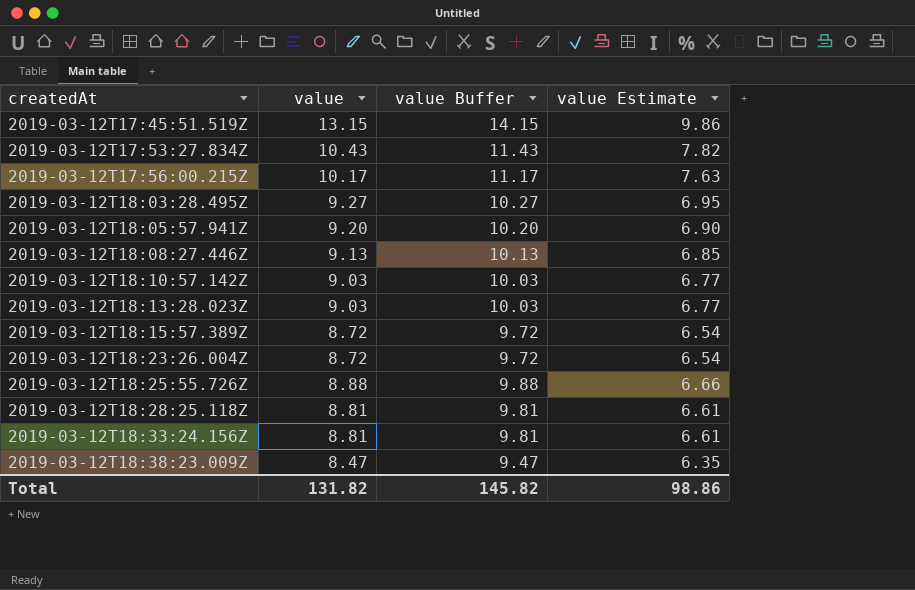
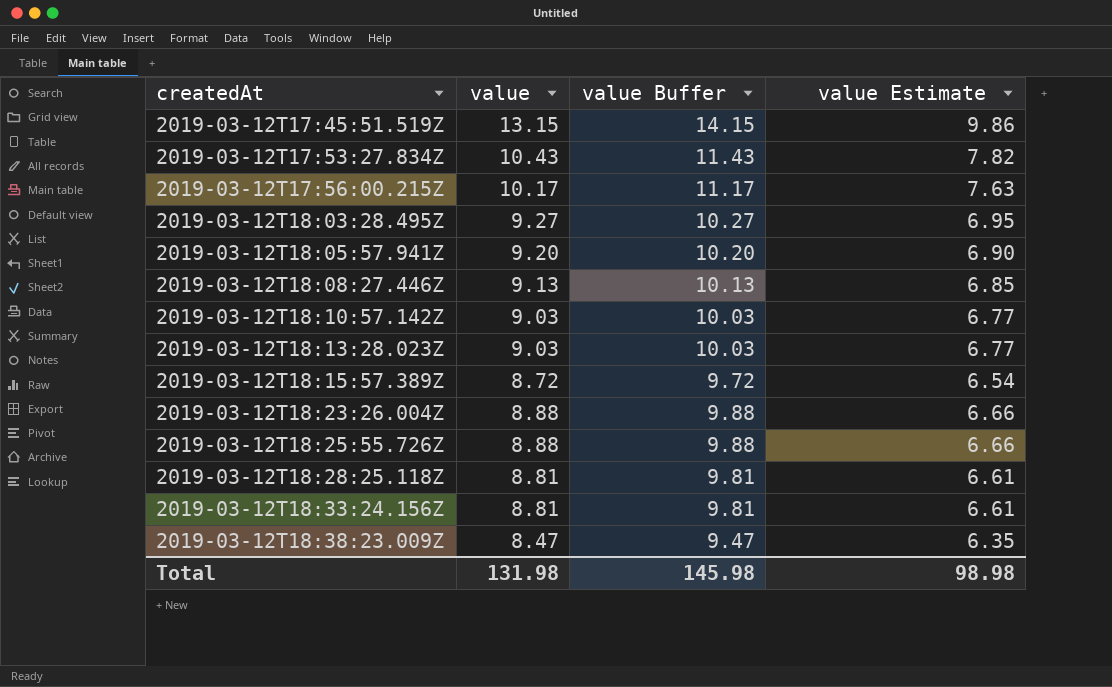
2019-03-12T18:23:26.004Z | value: 8.72 -> 8.88
2019-03-12T18:23:26.004Z | value Buffer: 9.72 -> 9.88
2019-03-12T18:23:26.004Z | value Estimate: 6.54 -> 6.66
Total | value: 131.82 -> 131.98
Total | value Buffer: 145.82 -> 145.98
Total | value Estimate: 98.86 -> 98.98

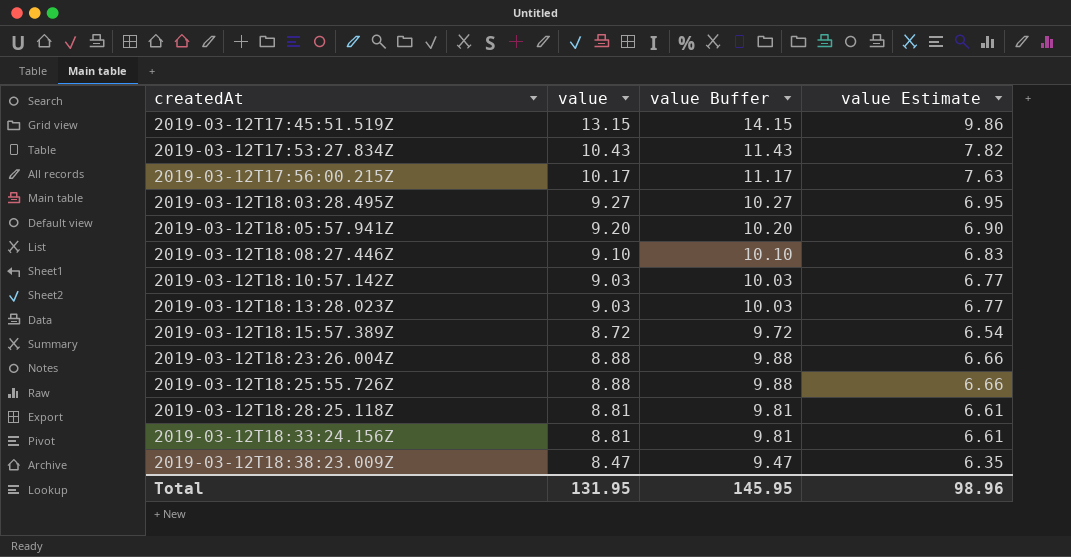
2019-03-12T18:08:27.446Z | value: 9.13 -> 9.10
2019-03-12T18:08:27.446Z | value Buffer: 10.13 -> 10.10
2019-03-12T18:08:27.446Z | value Estimate: 6.85 -> 6.83
Total | value: 131.98 -> 131.95
Total | value Buffer: 145.98 -> 145.95
Total | value Estimate: 98.98 -> 98.96

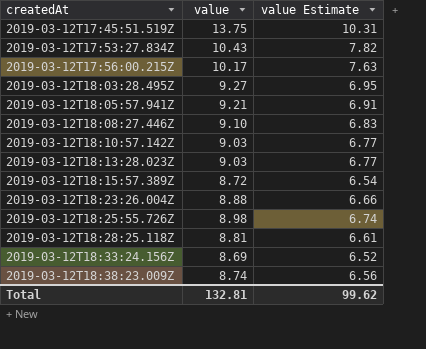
column value Buffer | formula: [value] + 1 -> none
2019-03-12T17:45:51.519Z | value: 13.15 -> 13.75
2019-03-12T17:45:51.519Z | value Estimate: 9.86 -> 10.31
2019-03-12T18:05:57.941Z | value: 9.20 -> 9.21
2019-03-12T18:05:57.941Z | value Estimate: 6.90 -> 6.91
2019-03-12T18:25:55.726Z | value: 8.88 -> 8.98
2019-03-12T18:25:55.726Z | value Estimate: 6.66 -> 6.74
2019-03-12T18:33:24.156Z | value: 8.81 -> 8.69
2019-03-12T18:33:24.156Z | value Estimate: 6.61 -> 6.52
2019-03-12T18:38:23.009Z | value: 8.47 -> 8.74
2019-03-12T18:38:23.009Z | value Estimate: 6.35 -> 6.56
Total | value: 131.95 -> 132.81
Total | value Estimate: 98.96 -> 99.62

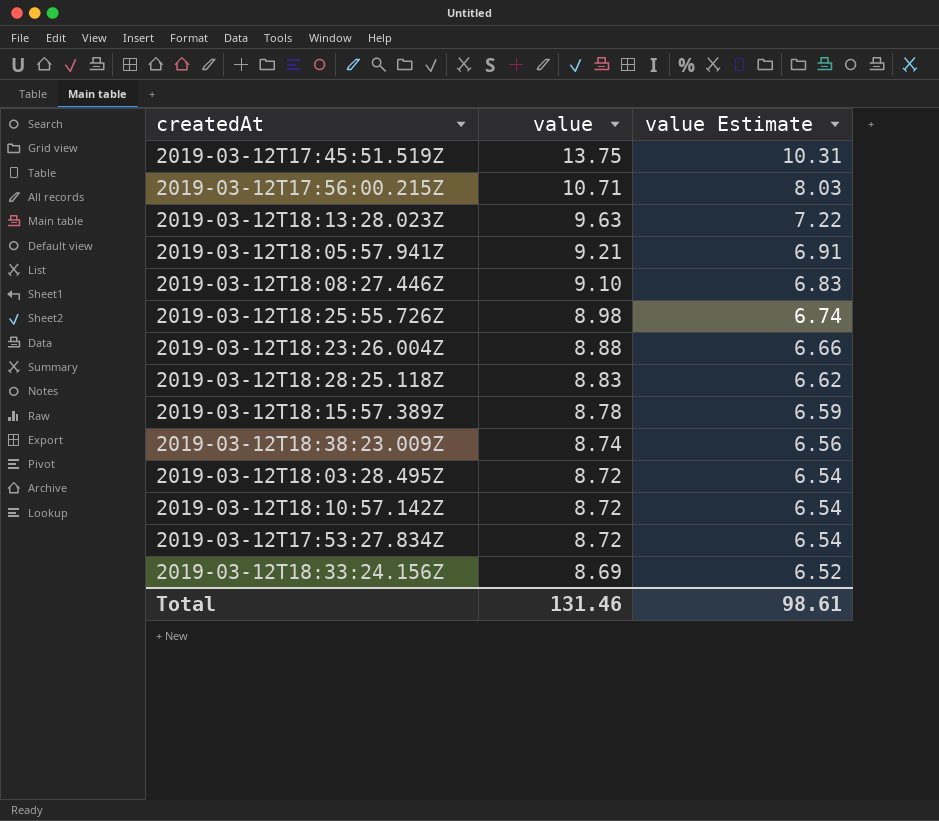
row order: createdAt ascending -> value descending
2019-03-12T17:56:00.215Z | value: 10.17 -> 10.71
2019-03-12T17:56:00.215Z | value Estimate: 7.63 -> 8.03
2019-03-12T18:13:28.023Z | value: 9.03 -> 9.63
2019-03-12T18:13:28.023Z | value Estimate: 6.77 -> 7.22
2019-03-12T18:28:25.118Z | value: 8.81 -> 8.83
2019-03-12T18:28:25.118Z | value Estimate: 6.61 -> 6.62
2019-03-12T18:15:57.389Z | value: 8.72 -> 8.78
2019-03-12T18:15:57.389Z | value Estimate: 6.54 -> 6.59
2019-03-12T18:03:28.495Z | value: 9.27 -> 8.72
2019-03-12T18:03:28.495Z | value Estimate: 6.95 -> 6.54
2019-03-12T18:10:57.142Z | value: 9.03 -> 8.72
2019-03-12T18:10:57.142Z | value Estimate: 6.77 -> 6.54
2019-03-12T17:53:27.834Z | value: 10.43 -> 8.72
2019-03-12T17:53:27.834Z | value Estimate: 7.82 -> 6.54
Total | value: 132.81 -> 131.46
Total | value Estimate: 99.62 -> 98.61

